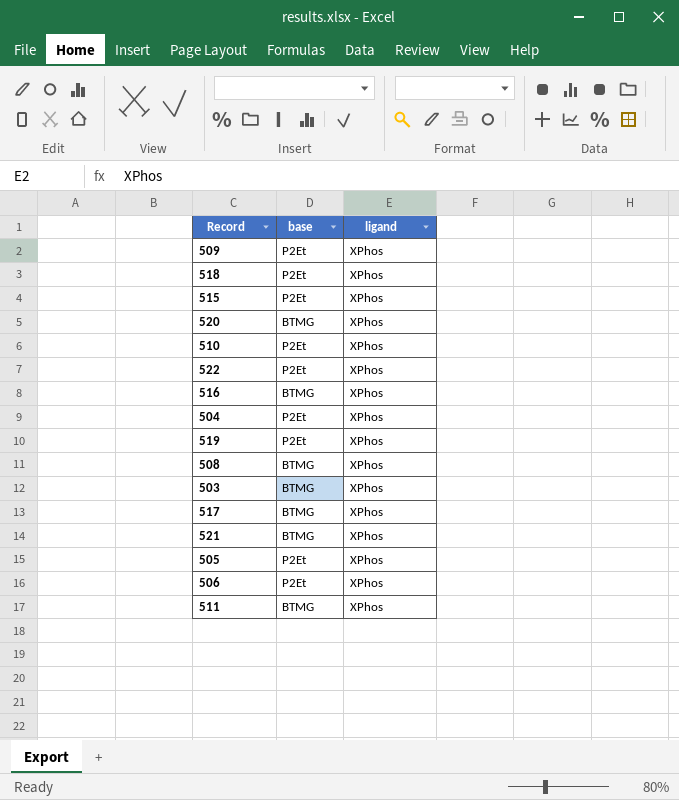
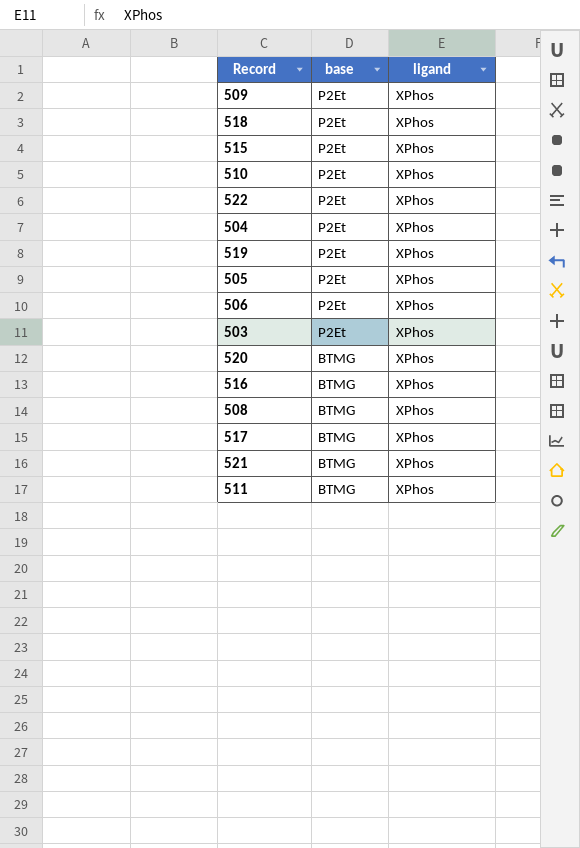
row order: none -> base descending
503 | base: BTMG -> P2Et

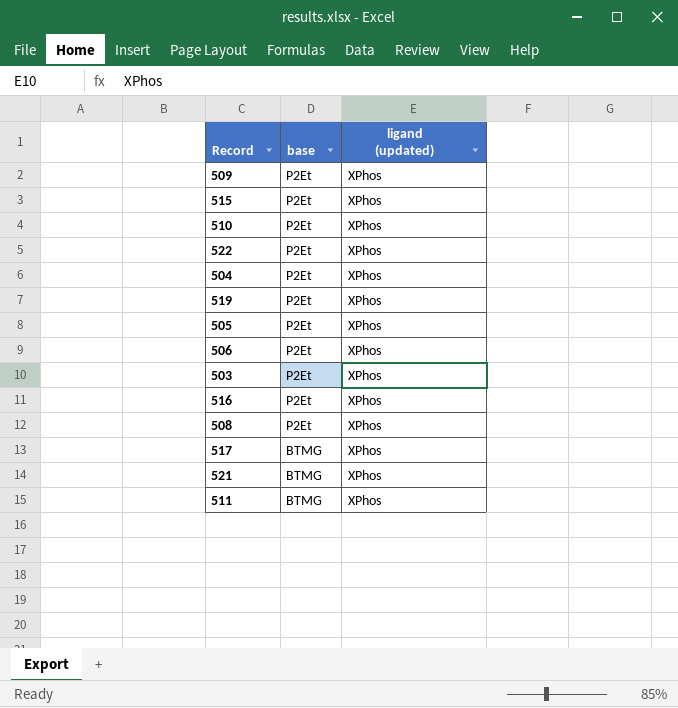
column name: ligand -> ligand (updated)
row 518: P2Et | XPhos -> none
row 520: BTMG | XPhos -> none
516 | base: BTMG -> P2Et
508 | base: BTMG -> P2Et

